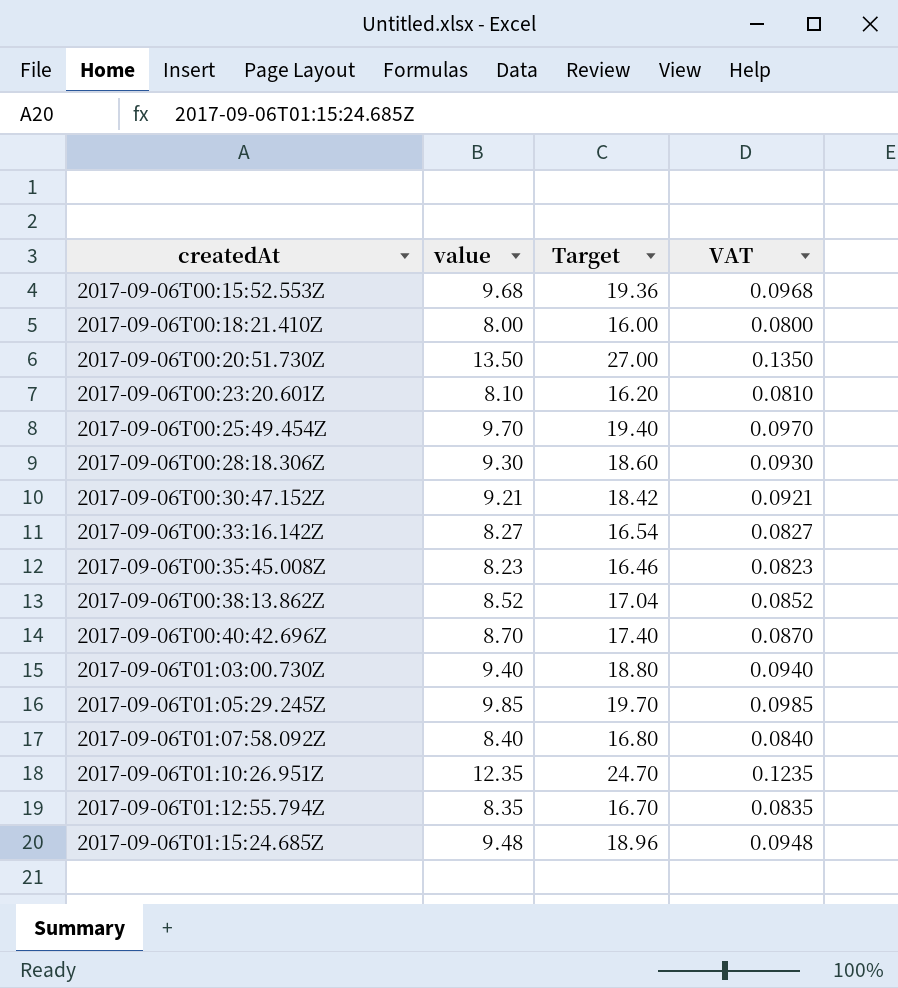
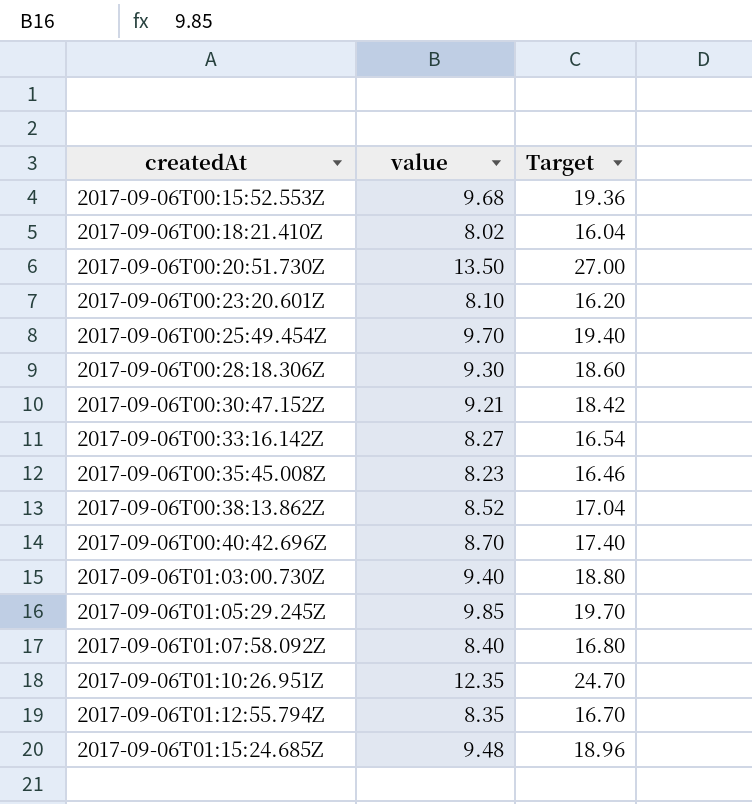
column VAT | formula: [value] * 0.01 -> none
2017-09-06T00:18:21.410Z | value: 8.00 -> 8.02
2017-09-06T00:18:21.410Z | Target: 16.00 -> 16.04

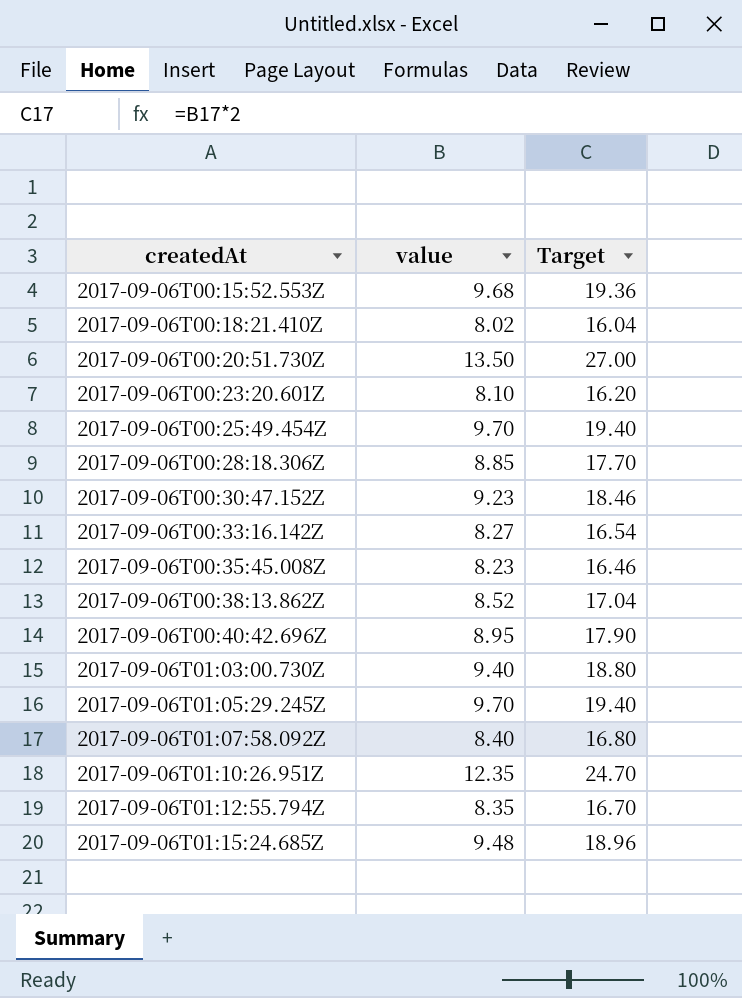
2017-09-06T00:28:18.306Z | value: 9.30 -> 8.85
2017-09-06T00:28:18.306Z | Target: 18.60 -> 17.70
2017-09-06T00:30:47.152Z | value: 9.21 -> 9.23
2017-09-06T00:30:47.152Z | Target: 18.42 -> 18.46
2017-09-06T00:40:42.696Z | value: 8.70 -> 8.95
2017-09-06T00:40:42.696Z | Target: 17.40 -> 17.90
2017-09-06T01:05:29.245Z | value: 9.85 -> 9.70
2017-09-06T01:05:29.245Z | Target: 19.70 -> 19.40

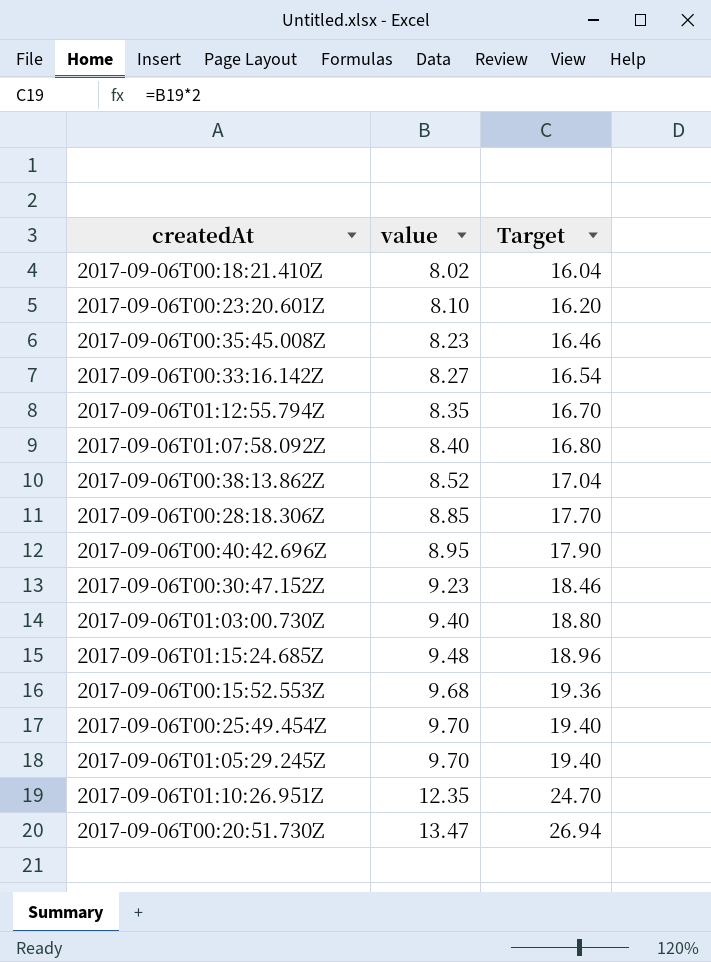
row order: createdAt ascending -> value ascending
2017-09-06T00:20:51.730Z | value: 13.50 -> 13.47
2017-09-06T00:20:51.730Z | Target: 27.00 -> 26.94

